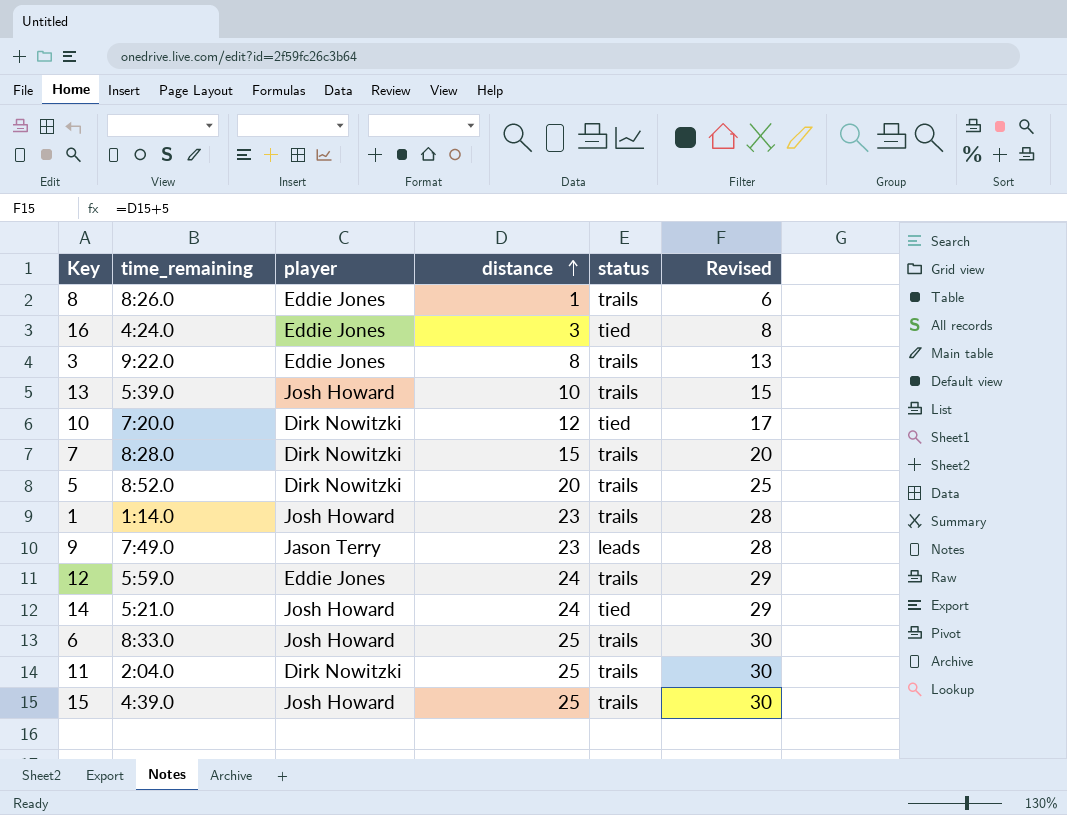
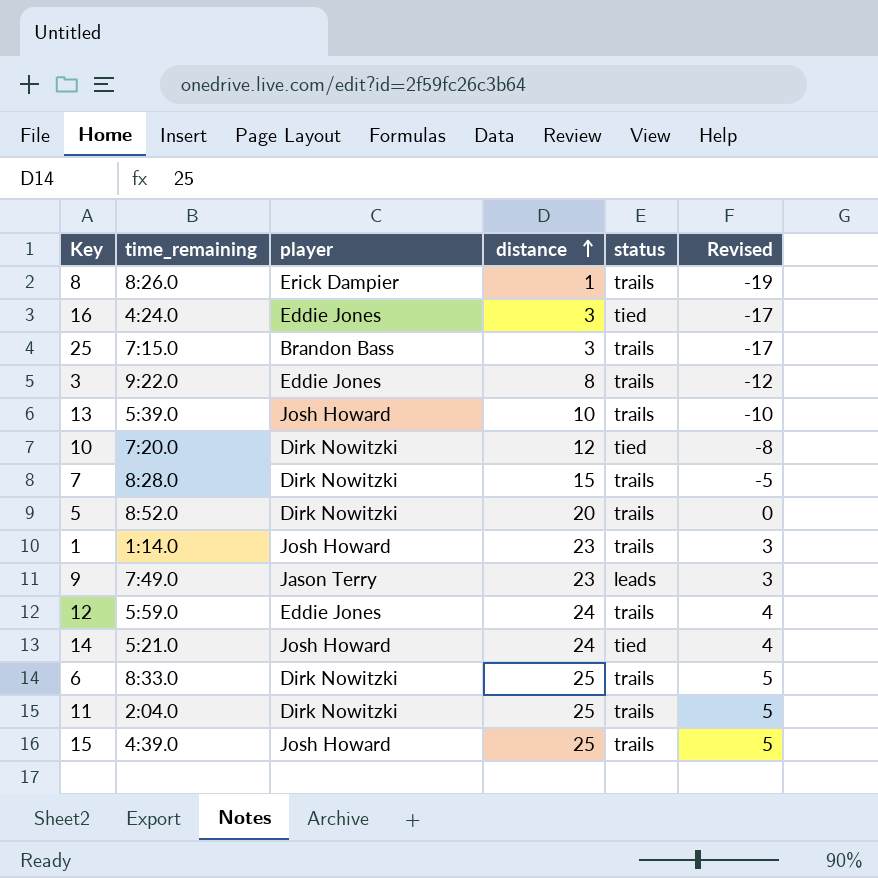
column Revised | formula: [distance] + 5 -> [distance] - 20
8 | player: Eddie Jones -> Erick Dampier
row 25: none -> 7:15.0 | Brandon Bass | 3 | trails | -17
6 | player: Josh Howard -> Dirk Nowitzki

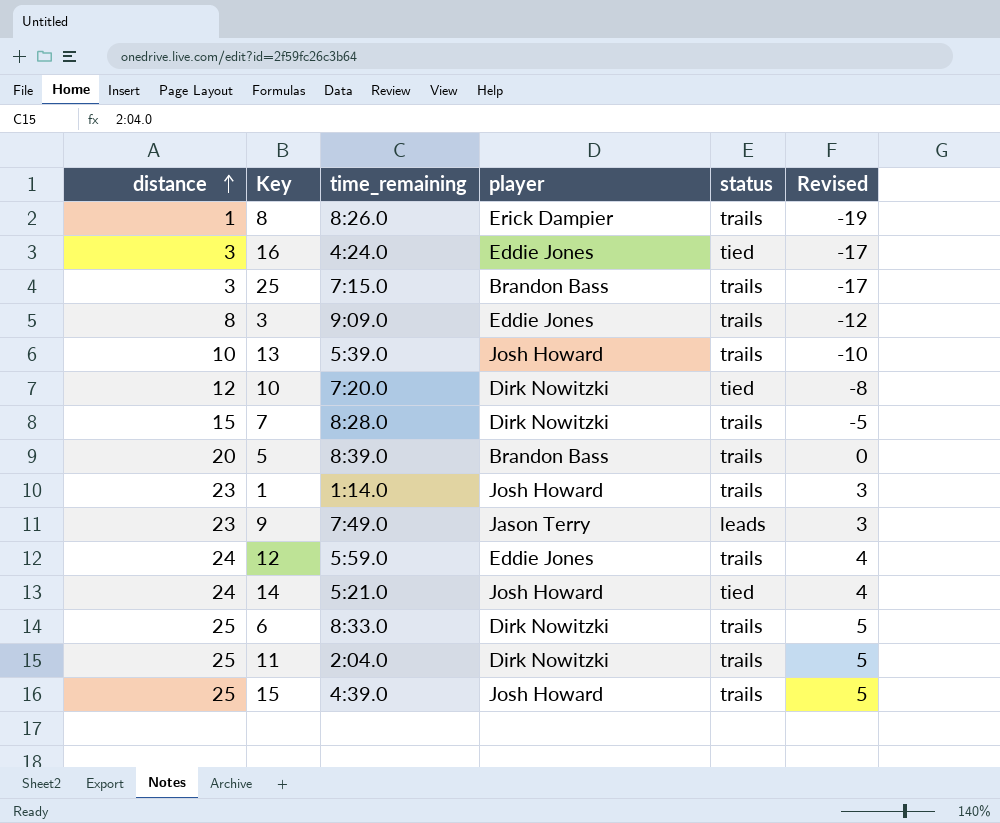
column distance | position: 4 -> 1
3 | time_remaining: 9:22.0 -> 9:09.0
5 | time_remaining: 8:52.0 -> 8:39.0
5 | player: Dirk Nowitzki -> Brandon Bass

